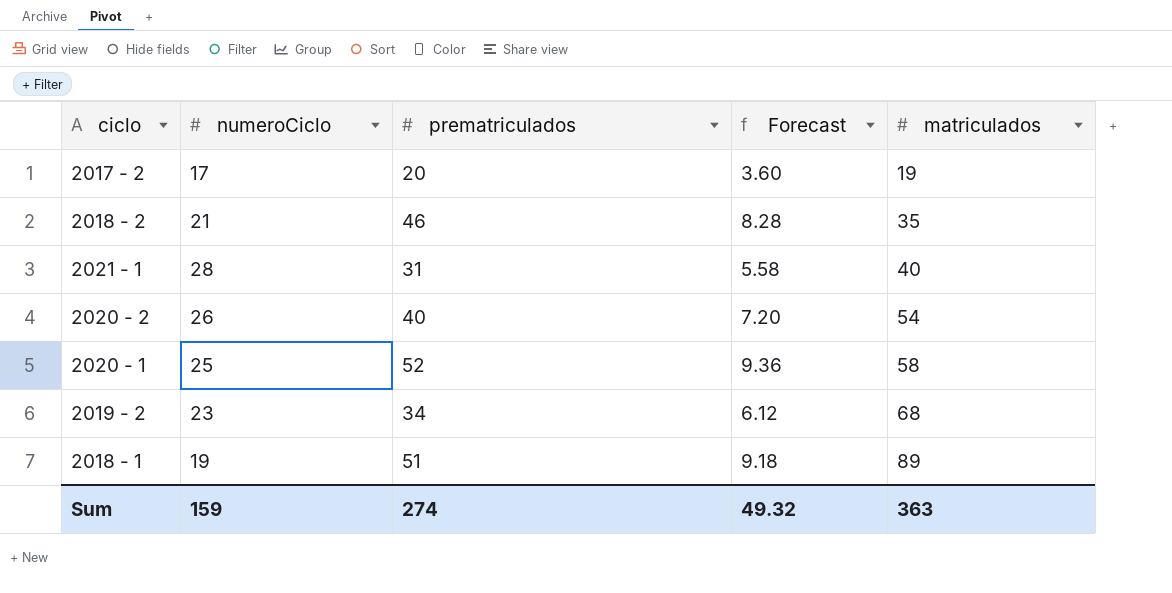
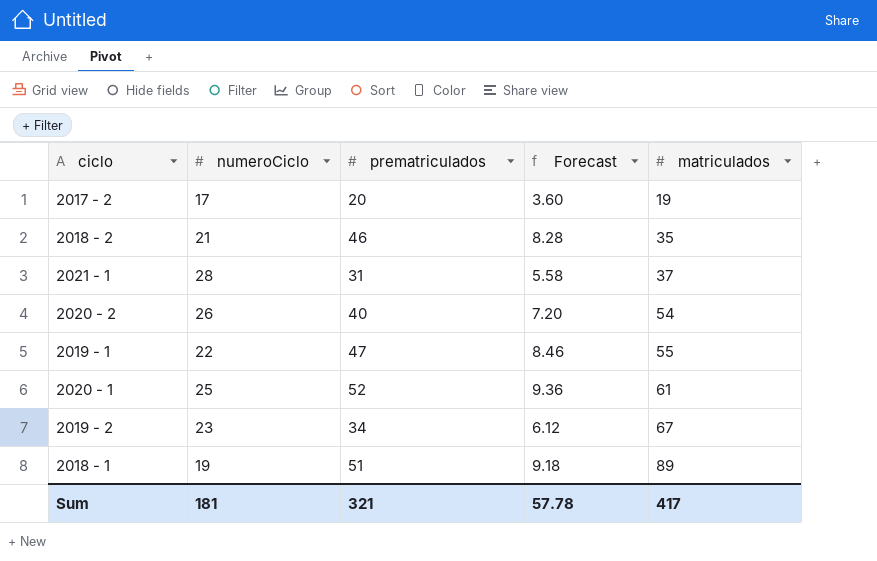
2021 - 1 | matriculados: 40 -> 37
row 2019 - 1: none -> 22 | 47 | 8.46 | 55
2020 - 1 | matriculados: 58 -> 61
2019 - 2 | matriculados: 68 -> 67
Sum | numeroCiclo: 159 -> 181
Sum | prematriculados: 274 -> 321
Sum | Forecast: 49.32 -> 57.78
Sum | matriculados: 363 -> 417

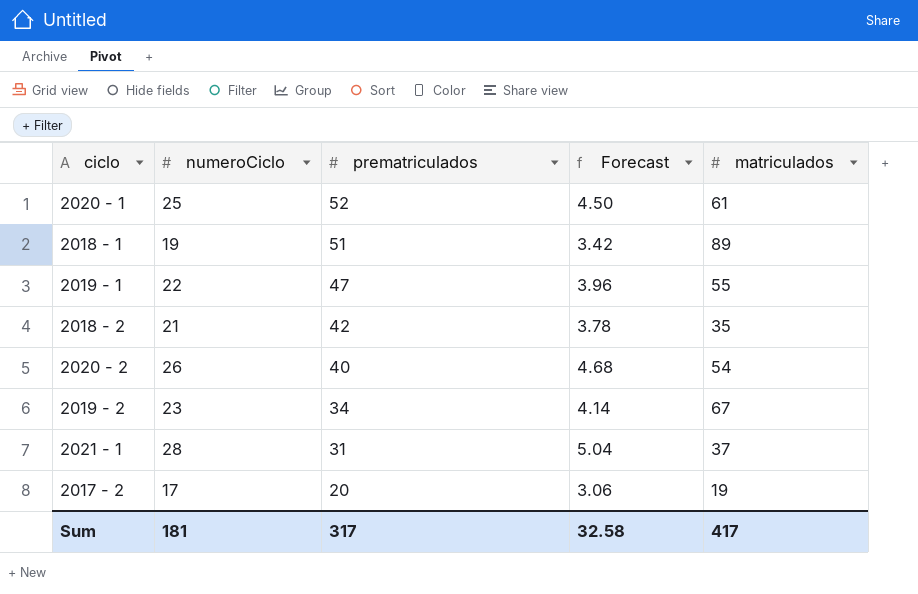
row order: matriculados ascending -> prematriculados descending
column Forecast | formula: [prematriculados] * 0.18 -> [numeroCiclo] * 0.18
2018 - 2 | prematriculados: 46 -> 42
Sum | prematriculados: 321 -> 317
Sum | Forecast: 57.78 -> 32.58

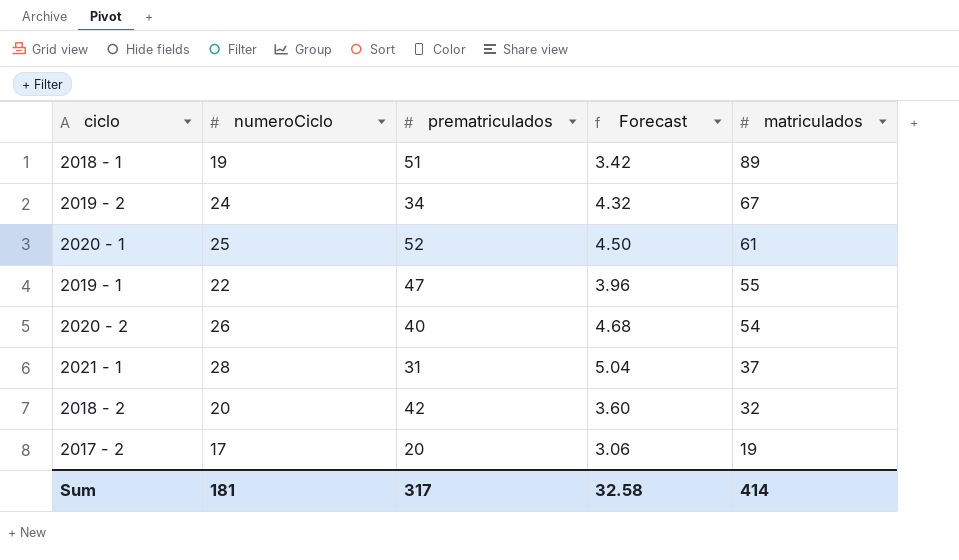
row order: prematriculados descending -> matriculados descending
2019 - 2 | numeroCiclo: 23 -> 24
2019 - 2 | Forecast: 4.14 -> 4.32
2018 - 2 | numeroCiclo: 21 -> 20
2018 - 2 | Forecast: 3.78 -> 3.60
2018 - 2 | matriculados: 35 -> 32
Sum | matriculados: 417 -> 414

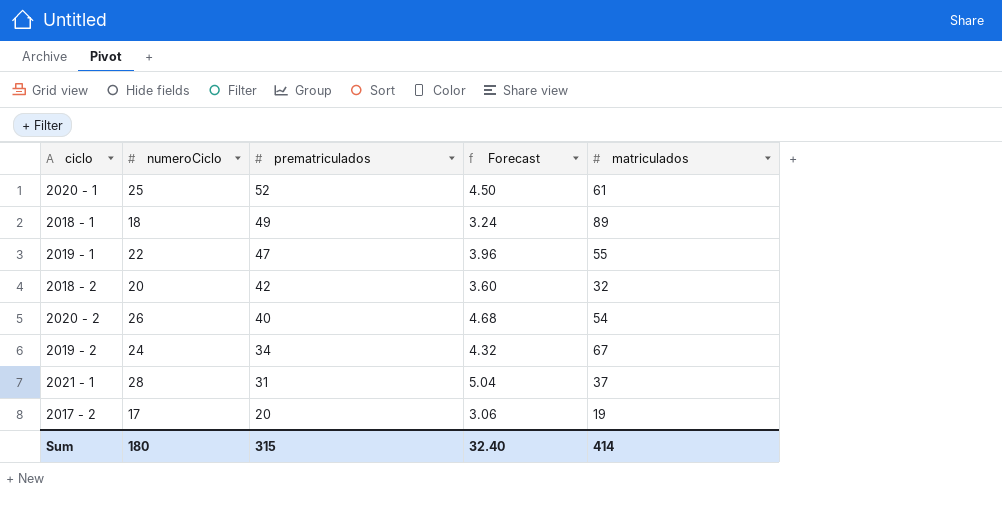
row order: matriculados descending -> prematriculados descending
2018 - 1 | numeroCiclo: 19 -> 18
2018 - 1 | prematriculados: 51 -> 49
2018 - 1 | Forecast: 3.42 -> 3.24
Sum | numeroCiclo: 181 -> 180
Sum | prematriculados: 317 -> 315
Sum | Forecast: 32.58 -> 32.40

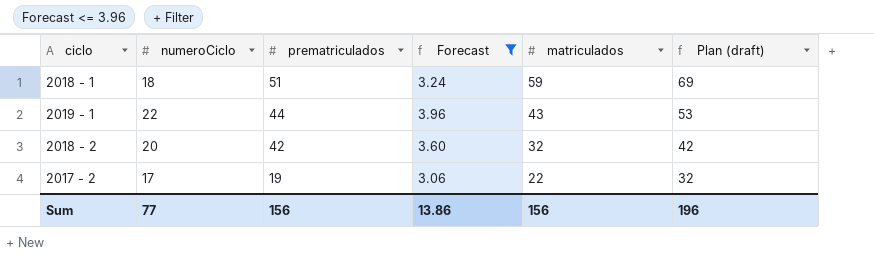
filter: none -> Forecast <= 3.96
column Plan (draft) | formula: none -> [matriculados] + 10
2018 - 1 | prematriculados: 49 -> 51
2018 - 1 | matriculados: 89 -> 59
2019 - 1 | prematriculados: 47 -> 44
2019 - 1 | matriculados: 55 -> 43
2017 - 2 | prematriculados: 20 -> 19
2017 - 2 | matriculados: 19 -> 22
Sum | numeroCiclo: 180 -> 77
Sum | prematriculados: 315 -> 156
Sum | Forecast: 32.40 -> 13.86
Sum | matriculados: 414 -> 156

